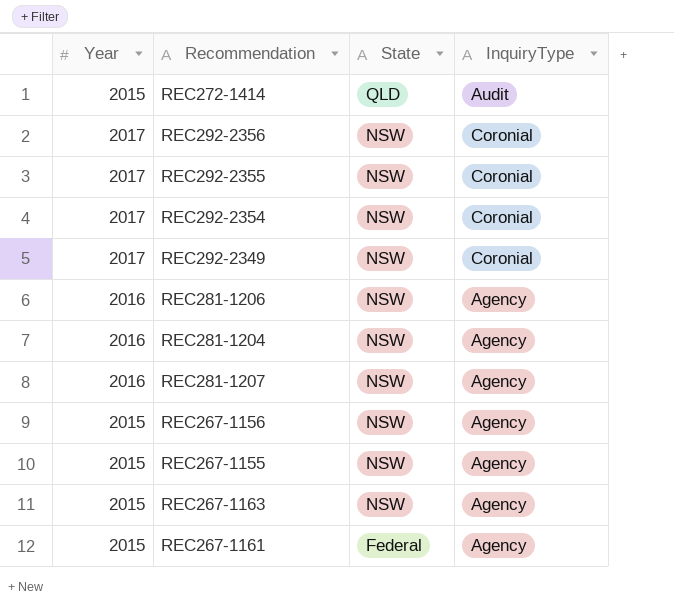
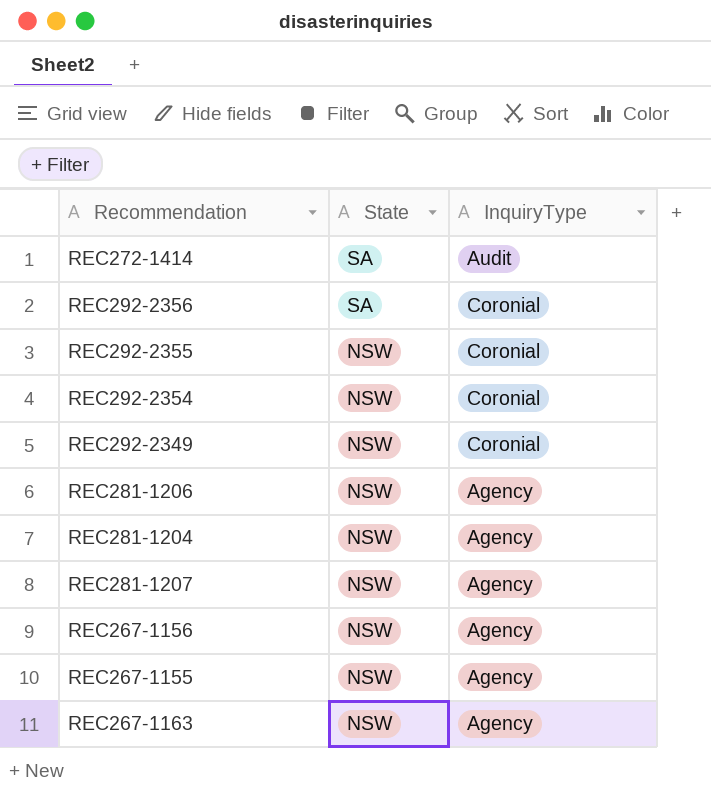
column Year | position: 1 -> none
row REC267-1161: 2015 | Federal | Agency -> none
REC272-1414 | State: QLD -> SA
REC292-2356 | State: NSW -> SA

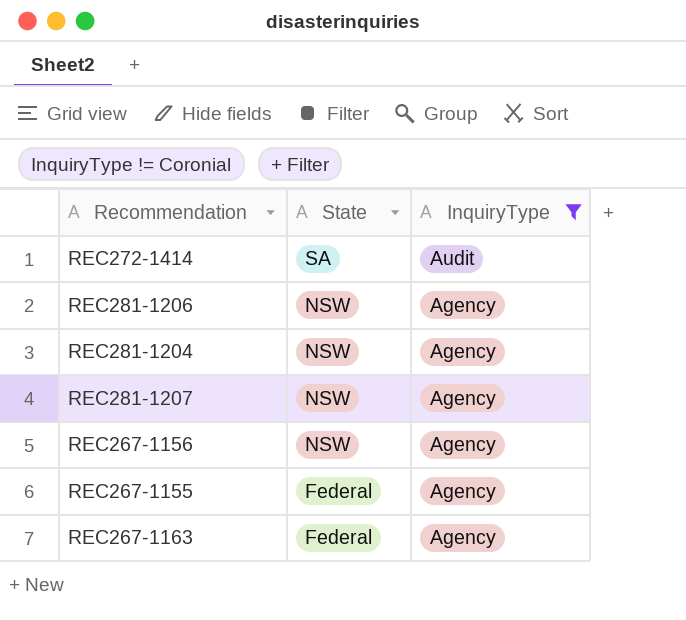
filter: none -> InquiryType != Coronial
REC267-1155 | State: NSW -> Federal
REC267-1163 | State: NSW -> Federal

